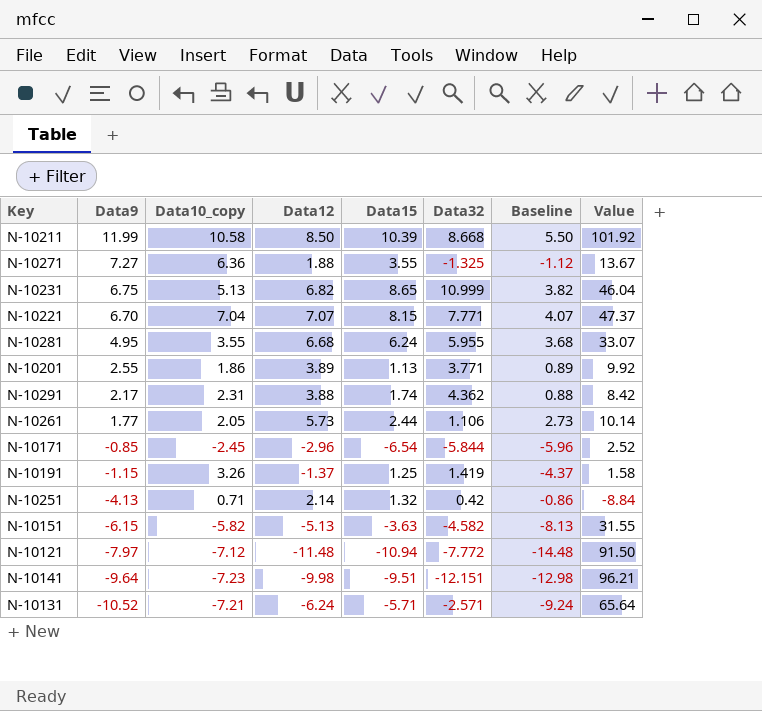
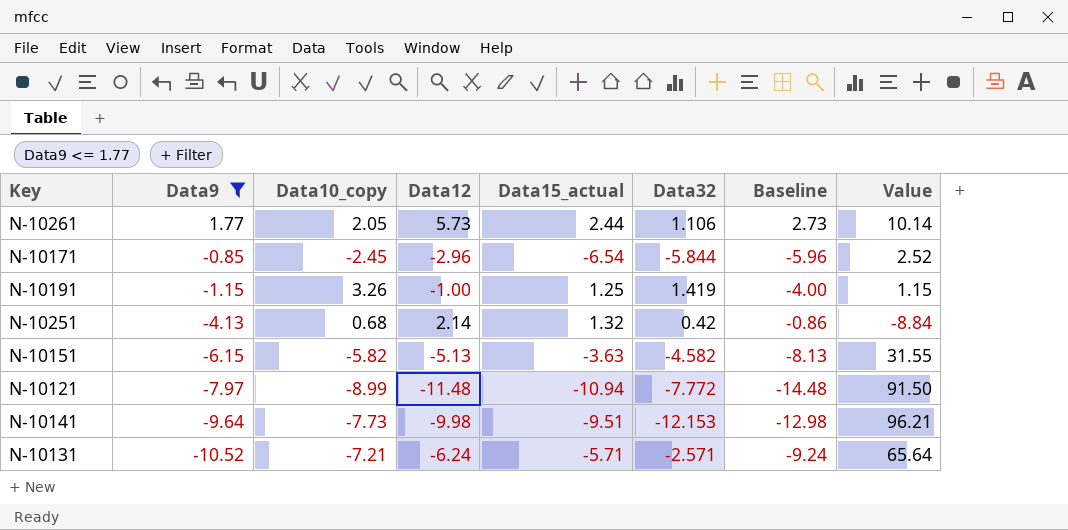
filter: none -> Data9 <= 1.77
column name: Data15 -> Data15_actual
N-10191 | Data12: -1.37 -> -1.00
N-10191 | Baseline: -4.37 -> -4.00
N-10191 | Value: 1.58 -> 1.15
N-10251 | Data10_copy: 0.71 -> 0.68
N-10121 | Data10_copy: -7.12 -> -8.99
N-10141 | Data10_copy: -7.23 -> -7.73
N-10141 | Data32: -12.151 -> -12.153

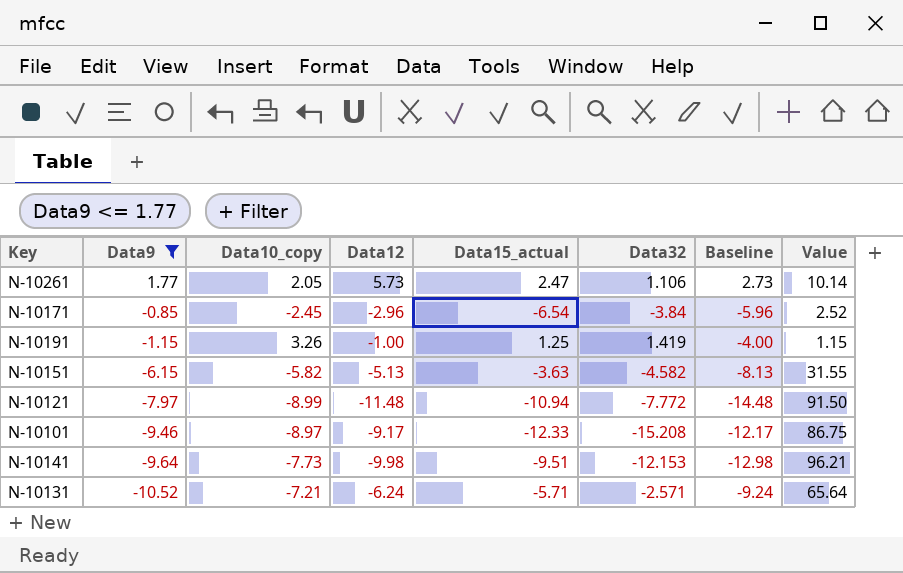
row N-10251: -4.13 | 0.68 | 2.14 | 1.32 | 0.42 | -0.86 | -8.84 -> none
N-10261 | Data15_actual: 2.44 -> 2.47
N-10171 | Data32: -5.844 -> -3.84
row N-10101: none -> -9.46 | -8.97 | -9.17 | -12.33 | -15.208 | -12.17 | 86.75

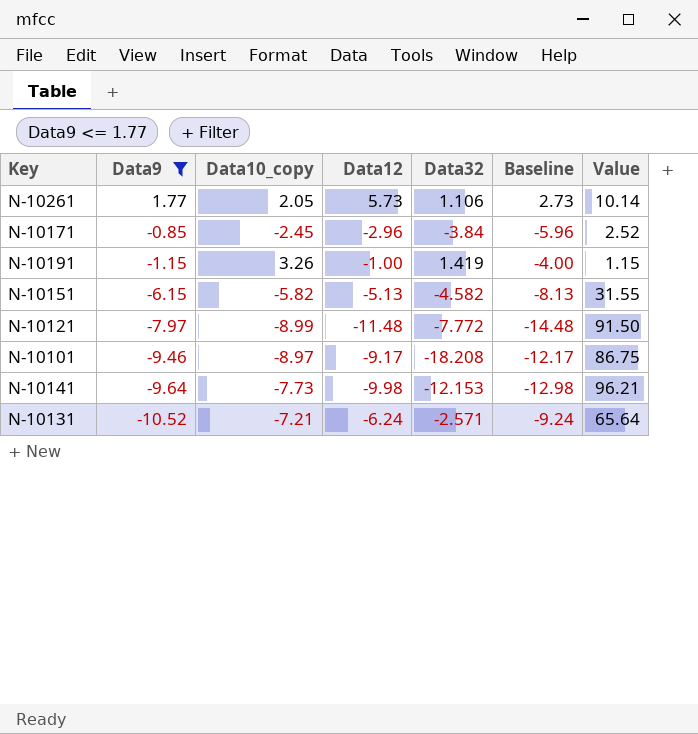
column Data15_actual | position: 5 -> none
N-10101 | Data32: -15.208 -> -18.208

